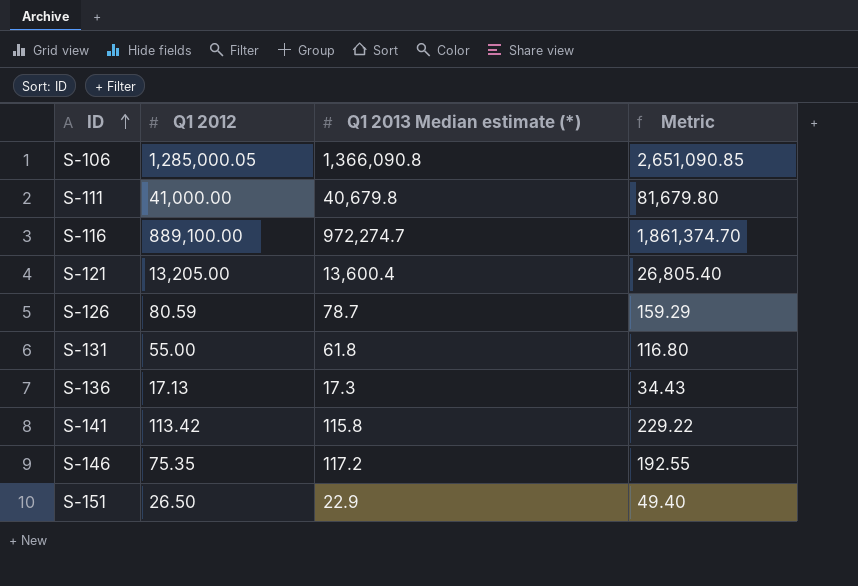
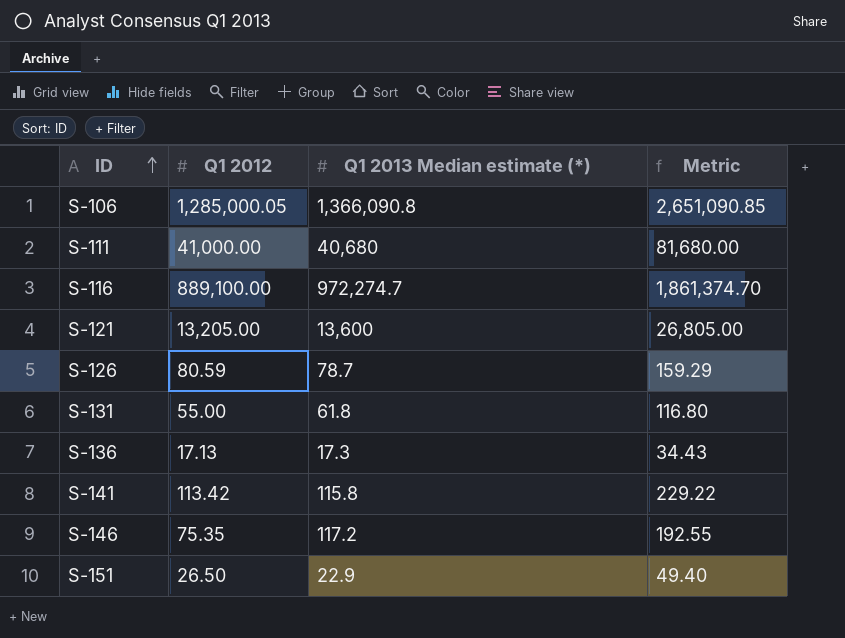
S-111 | Q1 2013 Median estimate (*): 40,679.8 -> 40,680
S-111 | Metric: 81,679.80 -> 81,680.00
S-121 | Q1 2013 Median estimate (*): 13,600.4 -> 13,600
S-121 | Metric: 26,805.40 -> 26,805.00

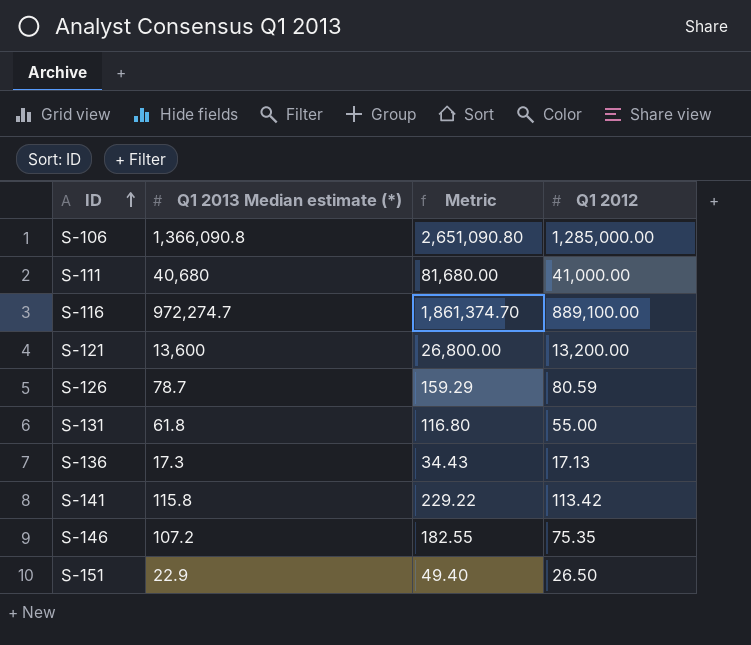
column Q1 2012 | position: 2 -> 4
S-106 | Metric: 2,651,090.85 -> 2,651,090.80
S-106 | Q1 2012: 1,285,000.05 -> 1,285,000.00
S-121 | Metric: 26,805.00 -> 26,800.00
S-121 | Q1 2012: 13,205.00 -> 13,200.00
S-146 | Q1 2013 Median estimate (*): 117.2 -> 107.2
S-146 | Metric: 192.55 -> 182.55

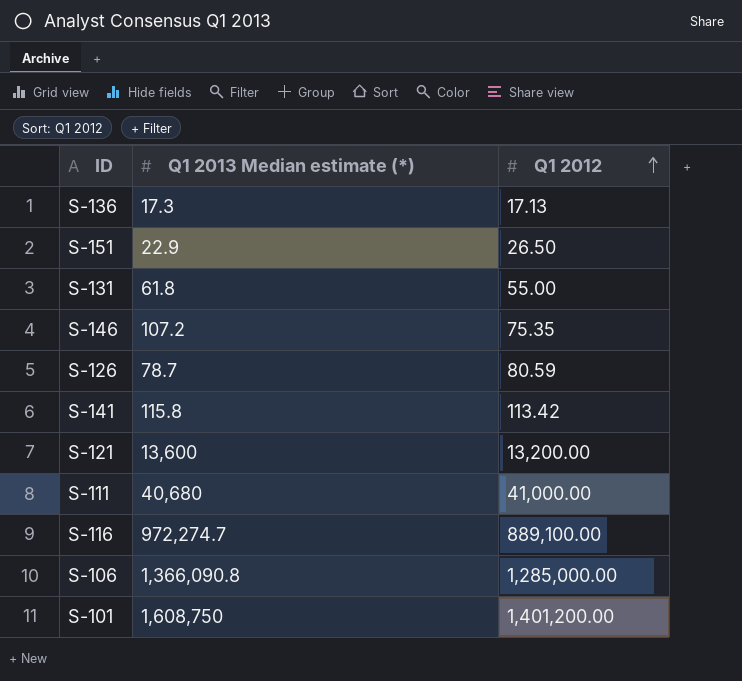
row order: ID ascending -> Q1 2012 ascending
column Metric | formula: [Q1 2013 Median estimate (*)] + [Q1 2012] -> none
row S-101: none -> 1,608,750 | 1,401,200.00

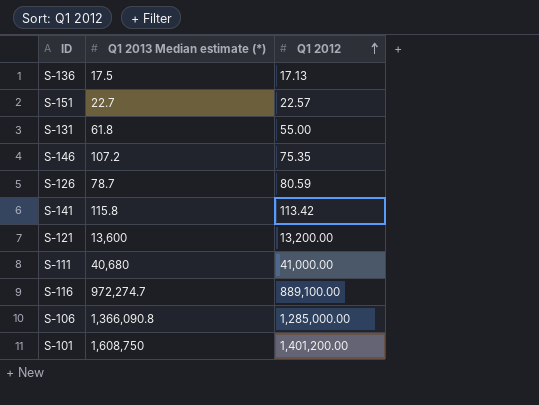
S-136 | Q1 2013 Median estimate (*): 17.3 -> 17.5
S-151 | Q1 2013 Median estimate (*): 22.9 -> 22.7
S-151 | Q1 2012: 26.50 -> 22.57

